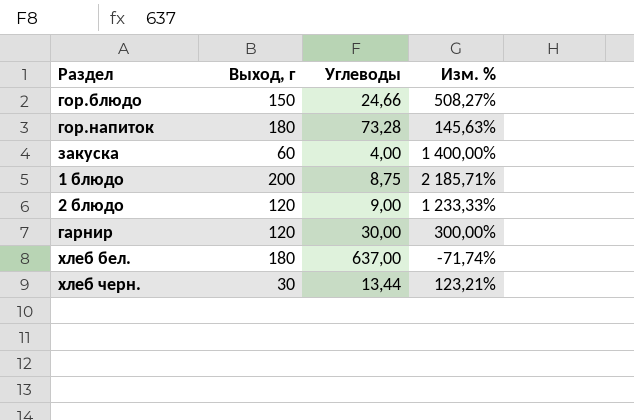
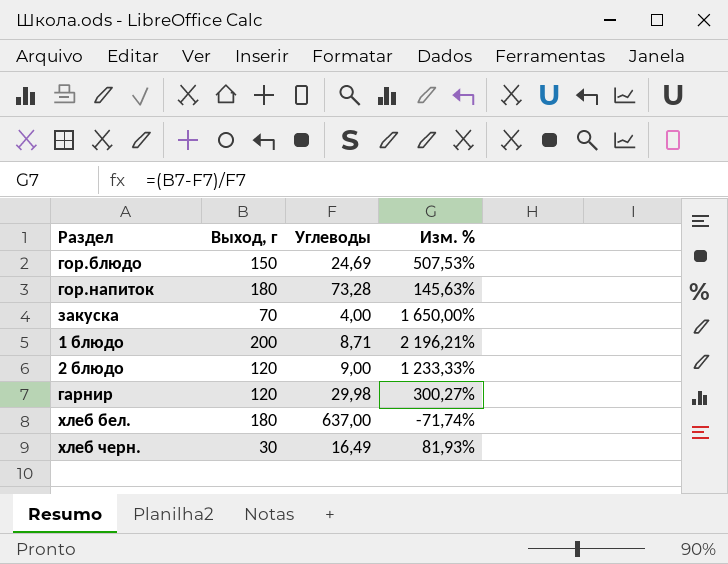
гор.блюдо | Углеводы: 24,66 -> 24,69
гор.блюдо | Изм. %: 508,27% -> 507,53%
закуска | Выход, г: 60 -> 70
закуска | Изм. %: 1 400,00% -> 1 650,00%
1 блюдо | Углеводы: 8,75 -> 8,71
1 блюдо | Изм. %: 2 185,71% -> 2 196,21%
гарнир | Углеводы: 30,00 -> 29,98
гарнир | Изм. %: 300,00% -> 300,27%
хлеб черн. | Углеводы: 13,44 -> 16,49
хлеб черн. | Изм. %: 123,21% -> 81,93%

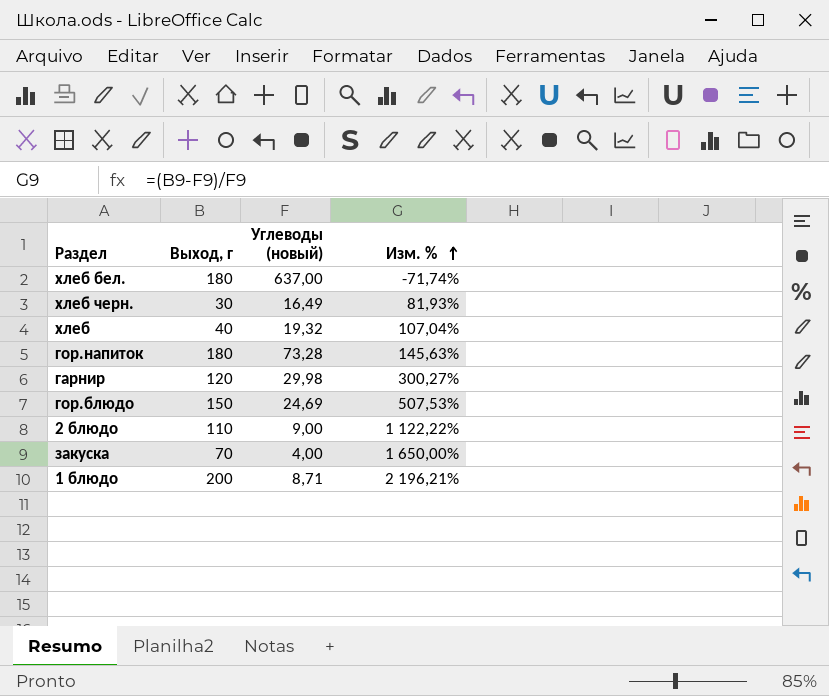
row order: none -> Изм. % ascending
column name: Углеводы -> Углеводы (новый)
row хлеб: none -> 40 | 19,32 | 107,04%
2 блюдо | Выход, г: 120 -> 110
2 блюдо | Изм. %: 1 233,33% -> 1 122,22%

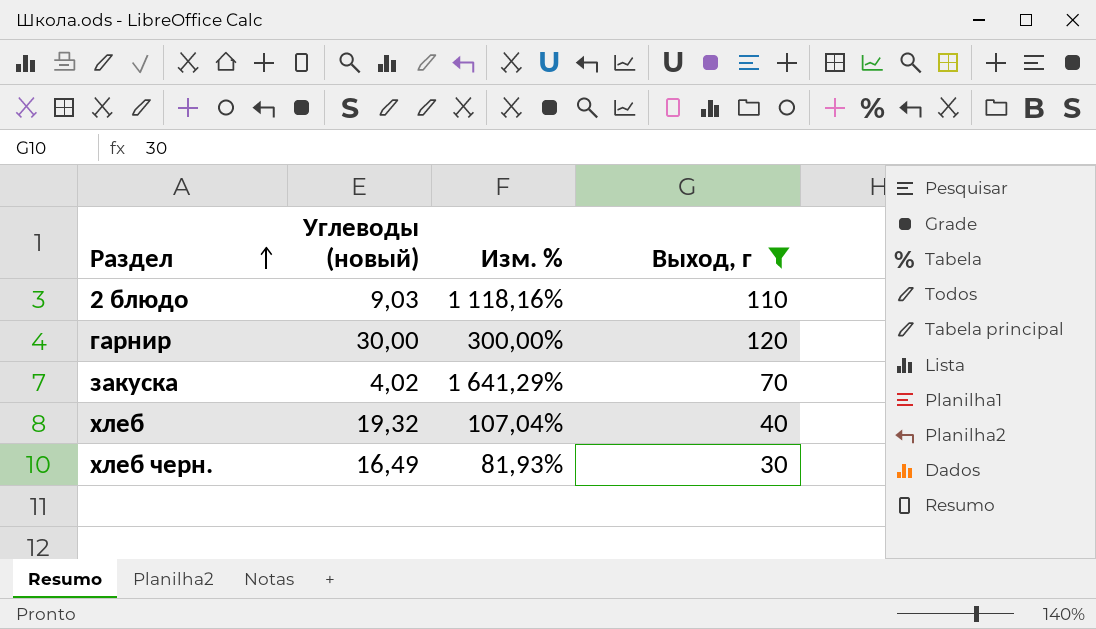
filter: none -> Выход, г <= 120
row order: Изм. % ascending -> Раздел ascending
column Выход, г | position: 2 -> 4
2 блюдо | Углеводы (новый): 9,00 -> 9,03
2 блюдо | Изм. %: 1 122,22% -> 1 118,16%
гарнир | Углеводы (новый): 29,98 -> 30,00
гарнир | Изм. %: 300,27% -> 300,00%
закуска | Углеводы (новый): 4,00 -> 4,02
закуска | Изм. %: 1 650,00% -> 1 641,29%

